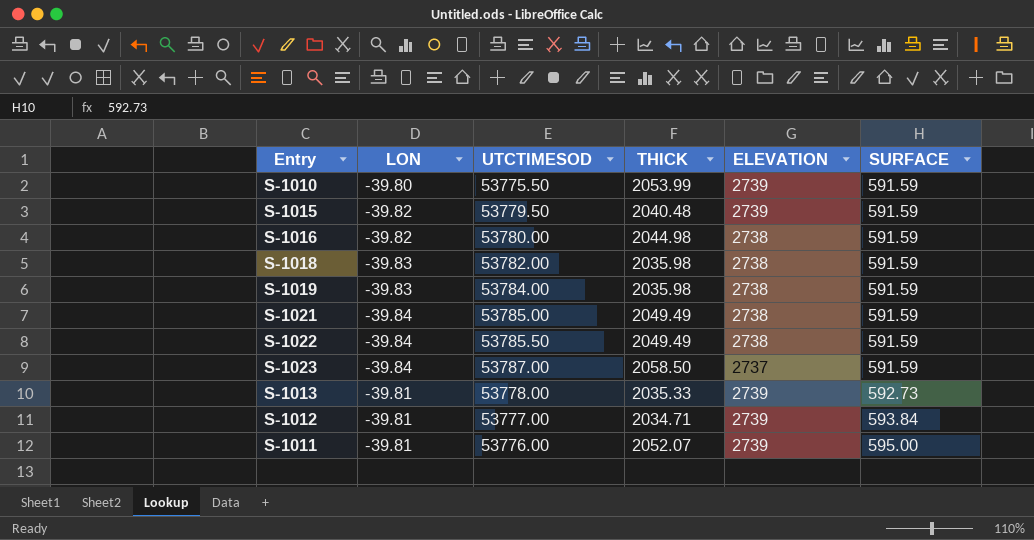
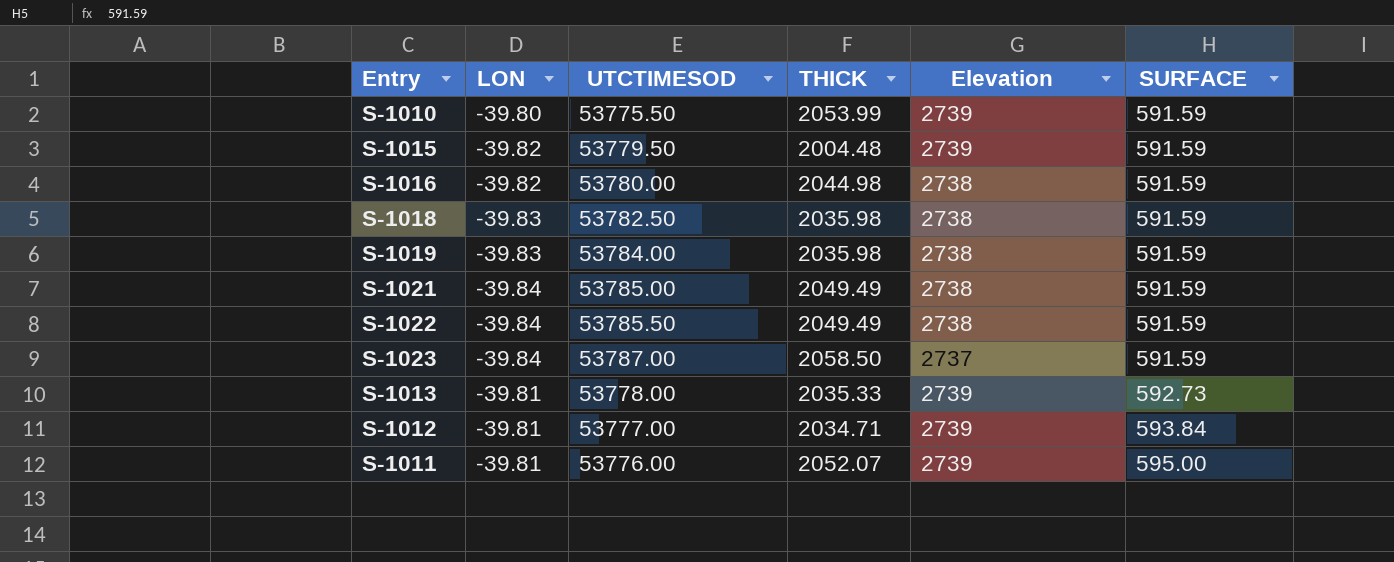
column name: ELEVATION -> Elevation
S-1015 | THICK: 2040.48 -> 2004.48
S-1018 | UTCTIMESOD: 53782.00 -> 53782.50

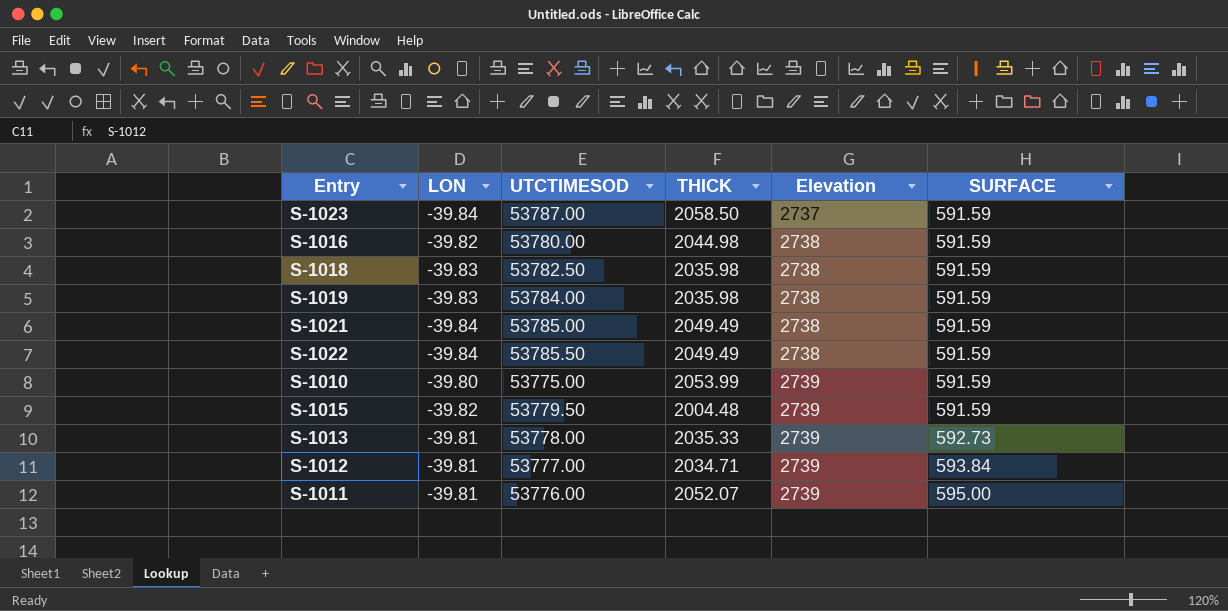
row order: SURFACE ascending -> Elevation ascending
S-1010 | UTCTIMESOD: 53775.50 -> 53775.00

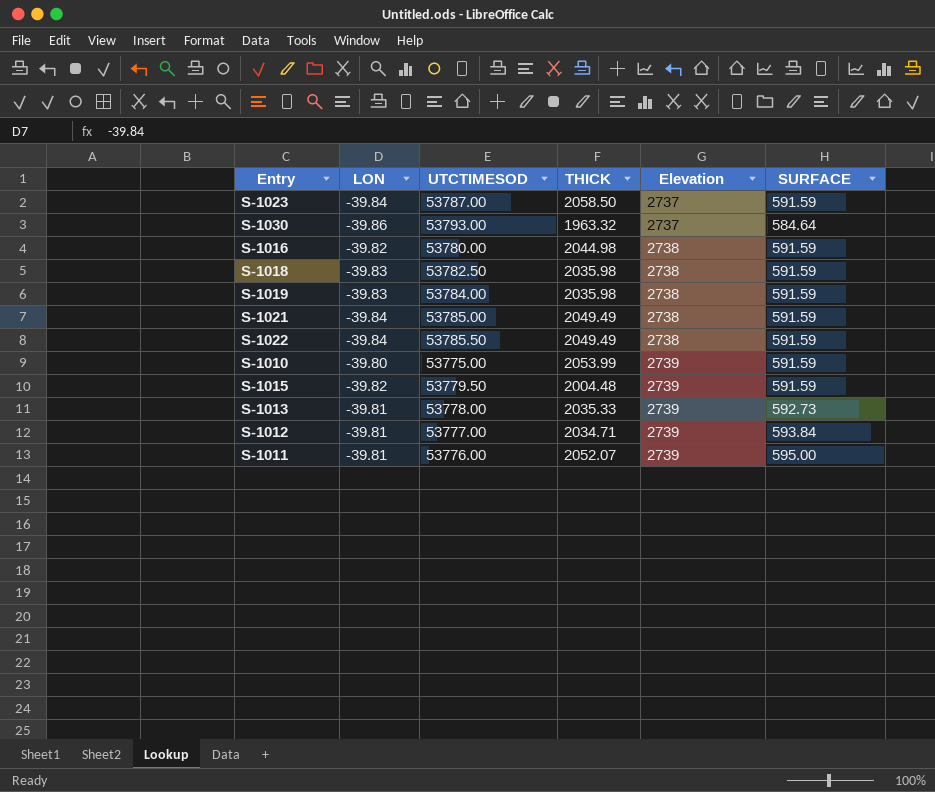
row S-1030: none -> -39.86 | 53793.00 | 1963.32 | 2737 | 584.64

